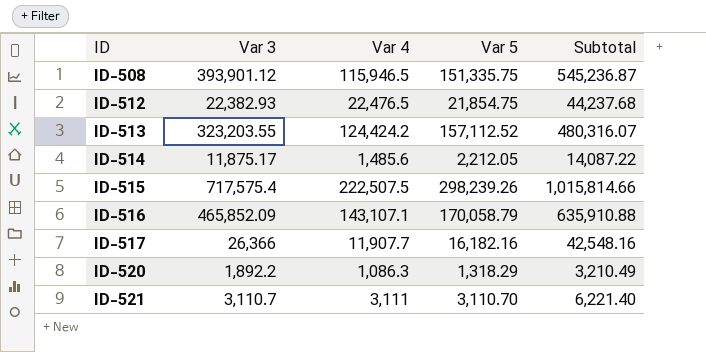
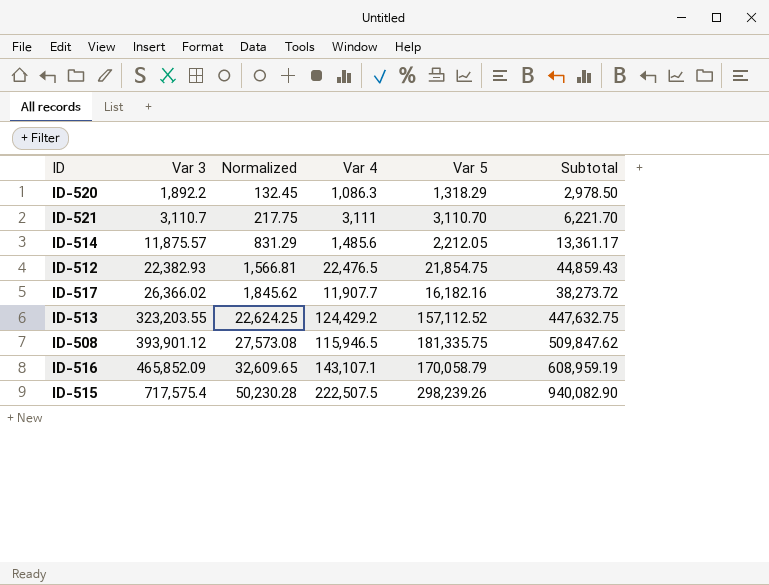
row order: ID ascending -> Var 3 ascending
column Normalized | formula: none -> [Var 3] * 0.07
column Subtotal | formula: [Var 3] + [Var 5] -> [Var 3] + [Var 4]
ID-514 | Var 3: 11,875.17 -> 11,875.57
ID-517 | Var 3: 26,366 -> 26,366.02
ID-513 | Var 4: 124,424.2 -> 124,429.2
ID-508 | Var 5: 151,335.75 -> 181,335.75

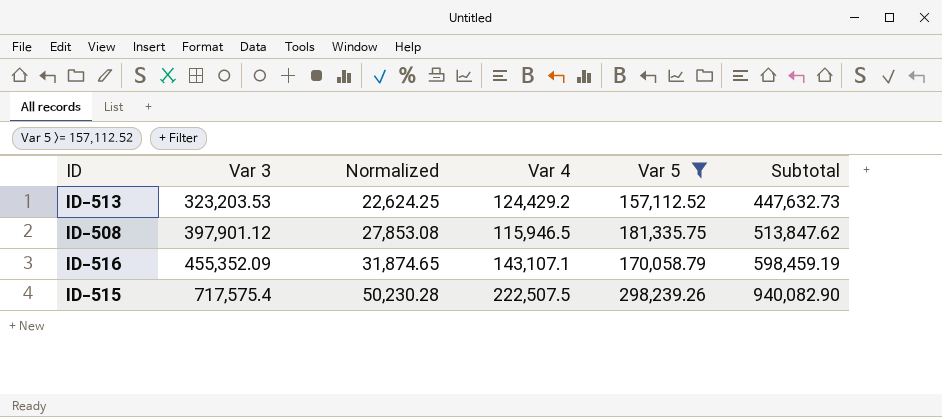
filter: none -> Var 5 >= 157,112.52
ID-513 | Var 3: 323,203.55 -> 323,203.53
ID-513 | Subtotal: 447,632.75 -> 447,632.73
ID-508 | Var 3: 393,901.12 -> 397,901.12
ID-508 | Normalized: 27,573.08 -> 27,853.08
ID-508 | Subtotal: 509,847.62 -> 513,847.62
ID-516 | Var 3: 465,852.09 -> 455,352.09
ID-516 | Normalized: 32,609.65 -> 31,874.65
ID-516 | Subtotal: 608,959.19 -> 598,459.19

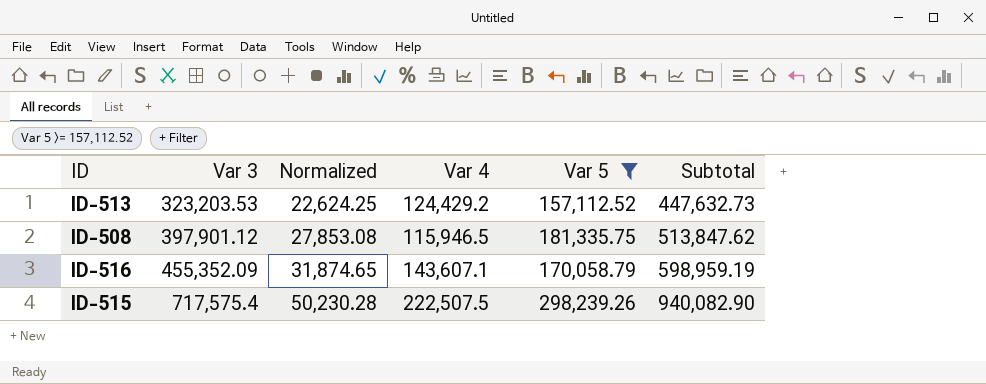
ID-516 | Var 4: 143,107.1 -> 143,607.1
ID-516 | Subtotal: 598,459.19 -> 598,959.19

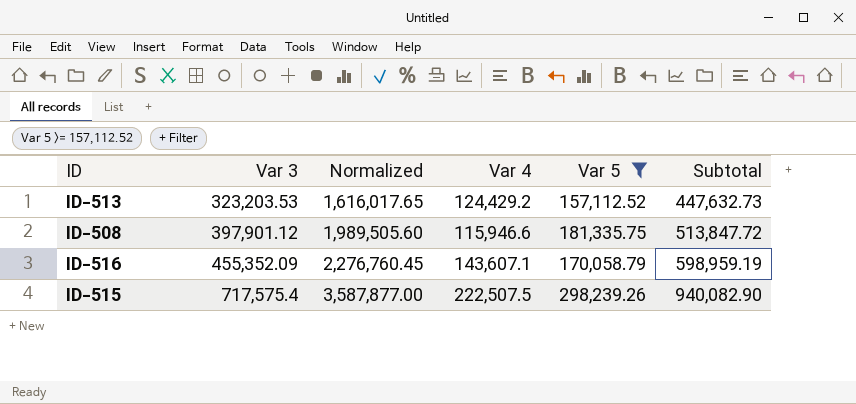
column Normalized | formula: [Var 3] * 0.07 -> [Var 3] * 5
ID-508 | Var 4: 115,946.5 -> 115,946.6
ID-508 | Subtotal: 513,847.62 -> 513,847.72

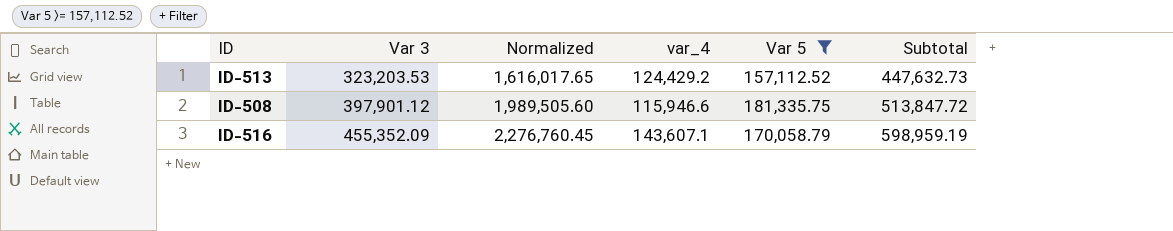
column name: Var 4 -> var_4
row ID-515: 717,575.4 | 3,587,877.00 | 222,507.5 | 298,239.26 | 940,082.90 -> none

